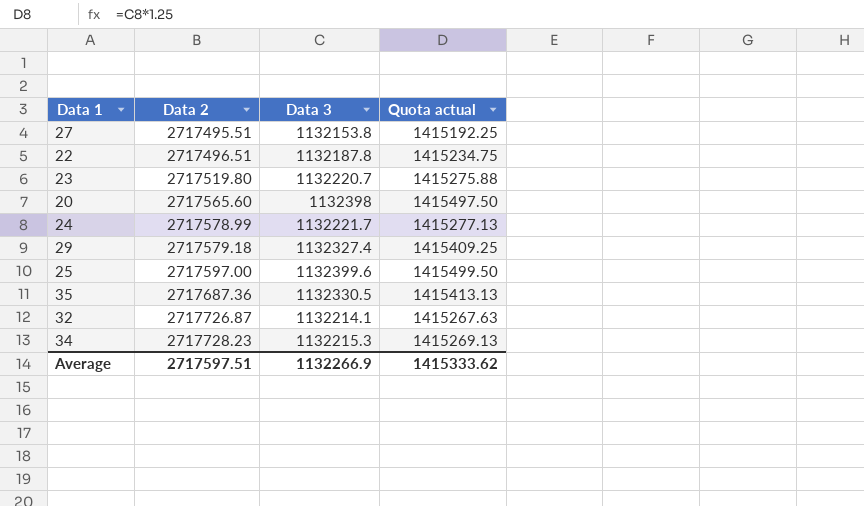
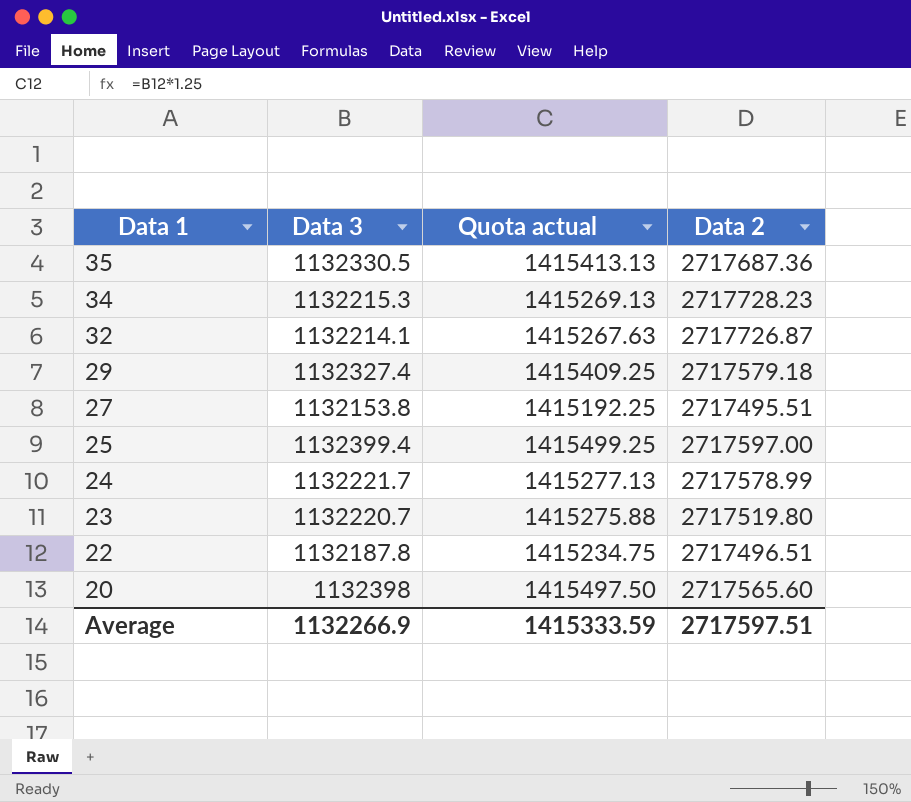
row order: Data 2 ascending -> Data 1 descending
column Data 2 | position: 2 -> 4
25 | Data 3: 1132399.6 -> 1132399.4
25 | Quota actual: 1415499.50 -> 1415499.25
Average | Quota actual: 1415333.62 -> 1415333.59

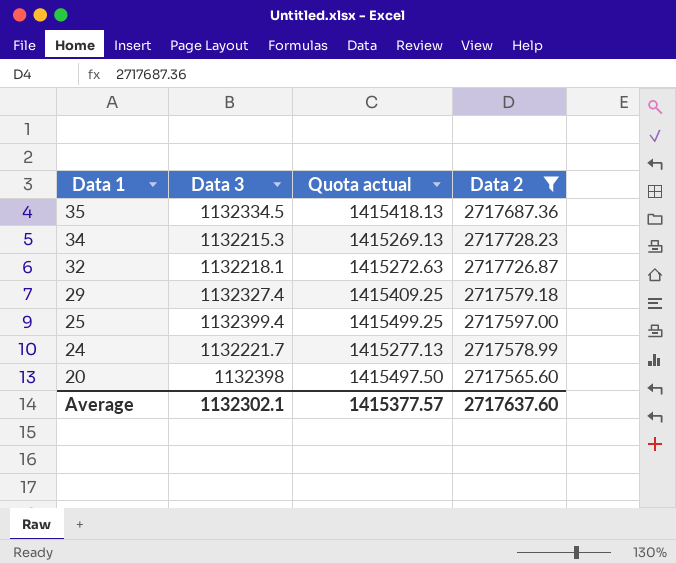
filter: none -> Data 2 >= 2717565.60
35 | Data 3: 1132330.5 -> 1132334.5
35 | Quota actual: 1415413.13 -> 1415418.13
32 | Data 3: 1132214.1 -> 1132218.1
32 | Quota actual: 1415267.63 -> 1415272.63
Average | Data 3: 1132266.9 -> 1132302.1
Average | Quota actual: 1415333.59 -> 1415377.57
Average | Data 2: 2717597.51 -> 2717637.60

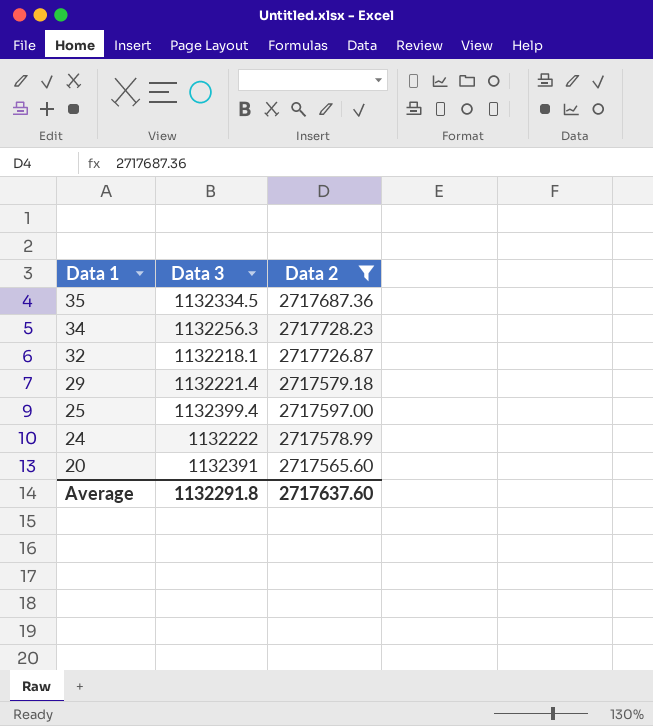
column Quota actual | formula: [Data 3] * 1.25 -> none
34 | Data 3: 1132215.3 -> 1132256.3
29 | Data 3: 1132327.4 -> 1132221.4
24 | Data 3: 1132221.7 -> 1132222
20 | Data 3: 1132398 -> 1132391
Average | Data 3: 1132302.1 -> 1132291.8

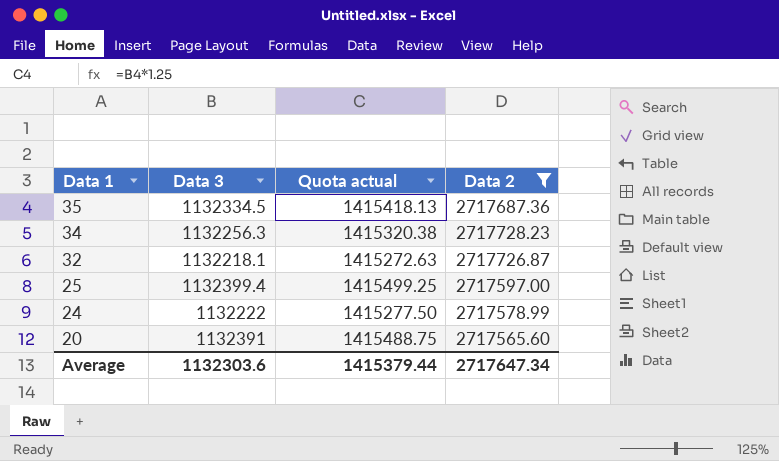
column Quota actual | formula: none -> [Data 3] * 1.25
row 29: 1132221.4 | 2717579.18 -> none
Average | Data 3: 1132291.8 -> 1132303.6
Average | Data 2: 2717637.60 -> 2717647.34

